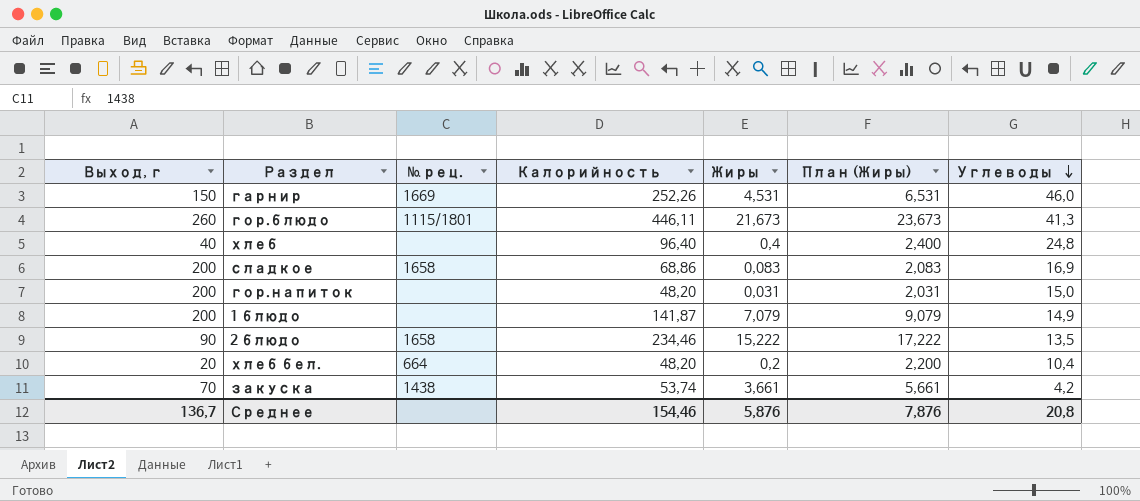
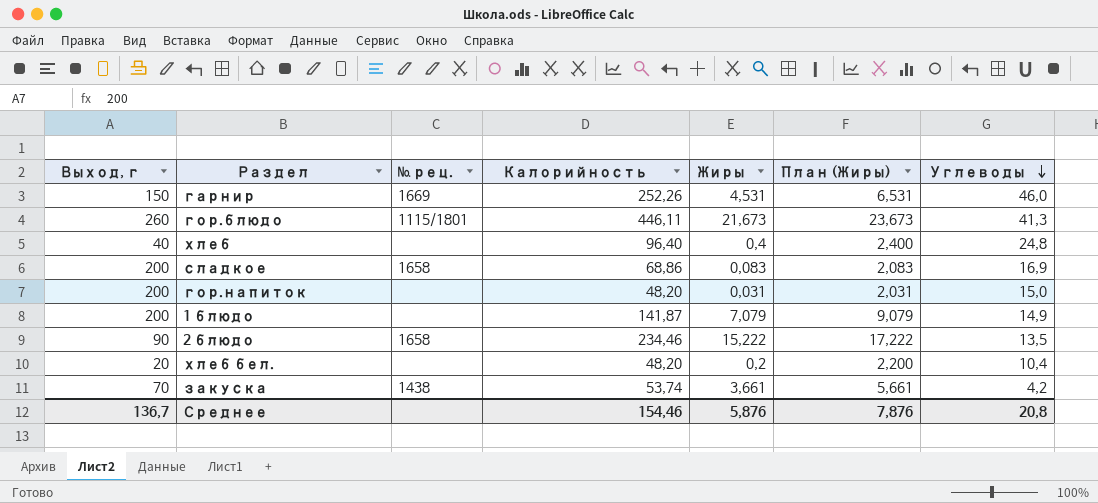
хлеб бел. | № рец.: 664 -> none

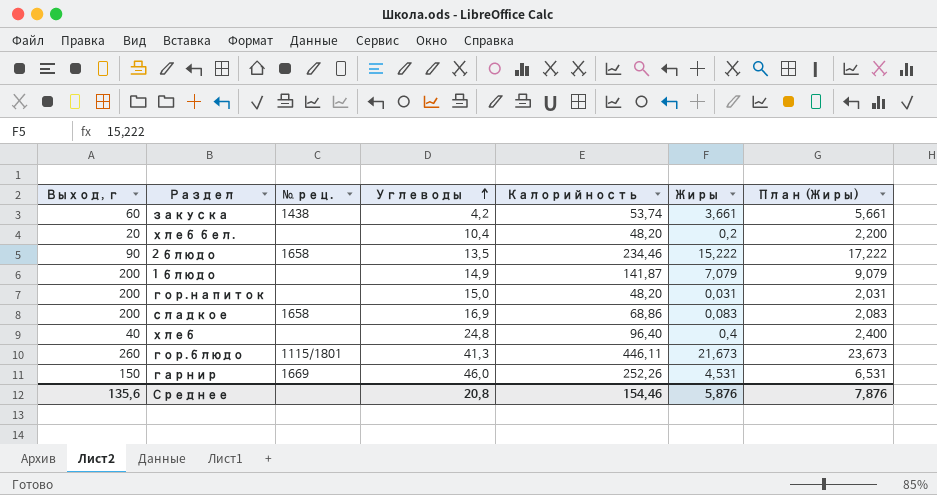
row order: Углеводы descending -> Углеводы ascending
column Углеводы | position: 7 -> 4
закуска | Выход, г: 70 -> 60
Среднее | Выход, г: 136,7 -> 135,6

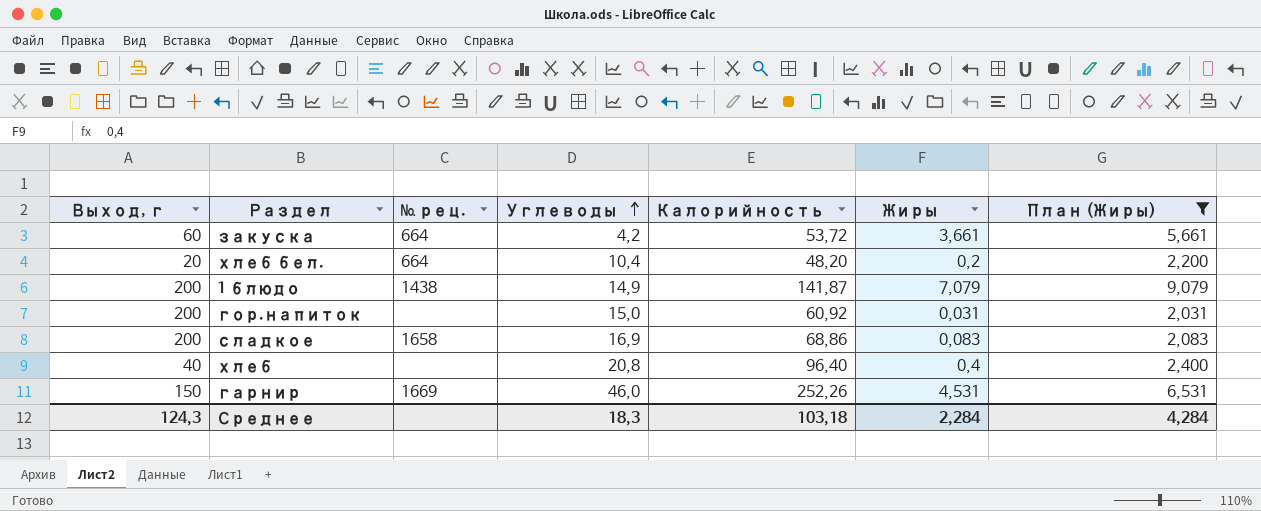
filter: none -> План (Жиры) <= 9,079
закуска | № рец.: 1438 -> 664
закуска | Калорийность: 53,74 -> 53,72
хлеб бел. | № рец.: none -> 664
1 блюдо | № рец.: none -> 1438
гор.напиток | Калорийность: 48,20 -> 60,92
хлеб | Углеводы: 24,8 -> 20,8
Среднее | Выход, г: 135,6 -> 124,3
Среднее | Углеводы: 20,8 -> 18,3
Среднее | Калорийность: 154,46 -> 103,18
Среднее | Жиры: 5,876 -> 2,284
Среднее | План (Жиры): 7,876 -> 4,284

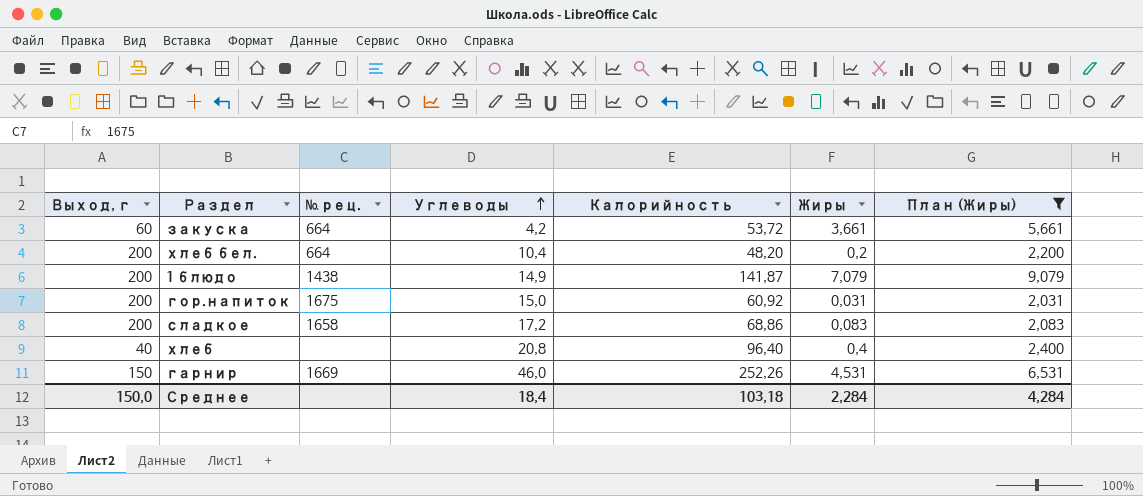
хлеб бел. | Выход, г: 20 -> 200
гор.напиток | № рец.: none -> 1675
сладкое | Углеводы: 16,9 -> 17,2
Среднее | Выход, г: 124,3 -> 150,0
Среднее | Углеводы: 18,3 -> 18,4

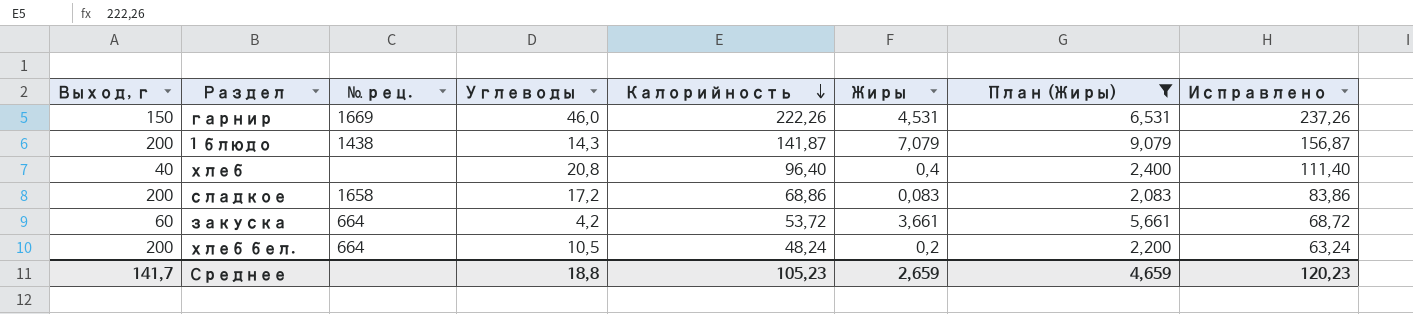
row order: Углеводы ascending -> Калорийность descending
column Исправлено | formula: none -> [Калорийность] + 15
row гор.напиток: 200 | 1675 | 15,0 | 60,92 | 0,031 | 2,031 -> none
гарнир | Калорийность: 252,26 -> 222,26
1 блюдо | Углеводы: 14,9 -> 14,3
хлеб бел. | Углеводы: 10,4 -> 10,5
хлеб бел. | Калорийность: 48,20 -> 48,24
Среднее | Выход, г: 150,0 -> 141,7
Среднее | Углеводы: 18,4 -> 18,8
Среднее | Калорийность: 103,18 -> 105,23
Среднее | Жиры: 2,284 -> 2,659
Среднее | План (Жиры): 4,284 -> 4,659

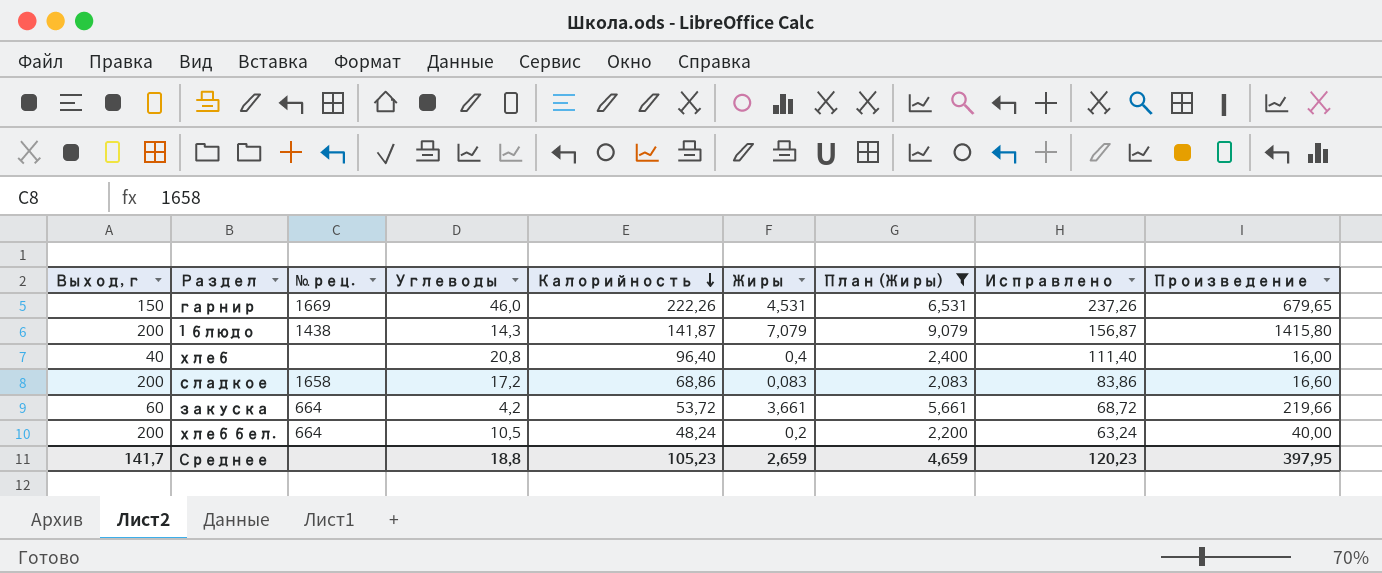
column Произведение | formula: none -> [Выход, г] * [Жиры]

